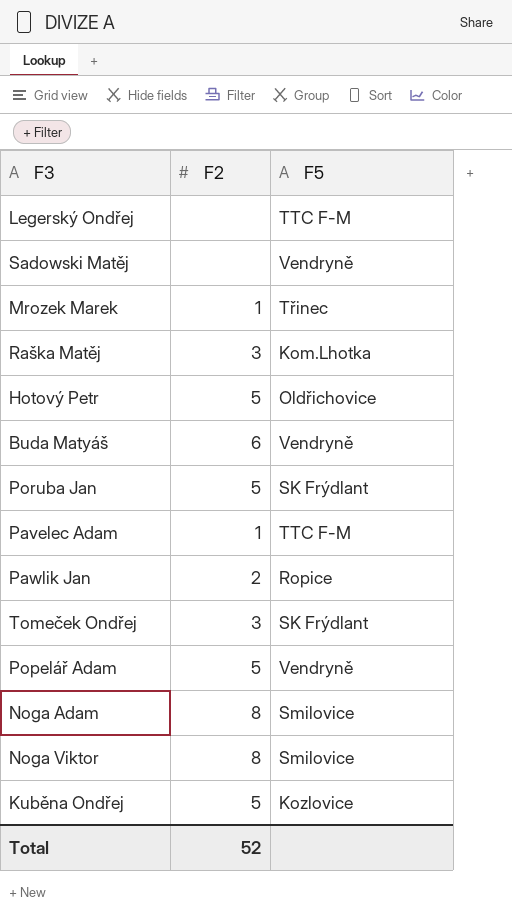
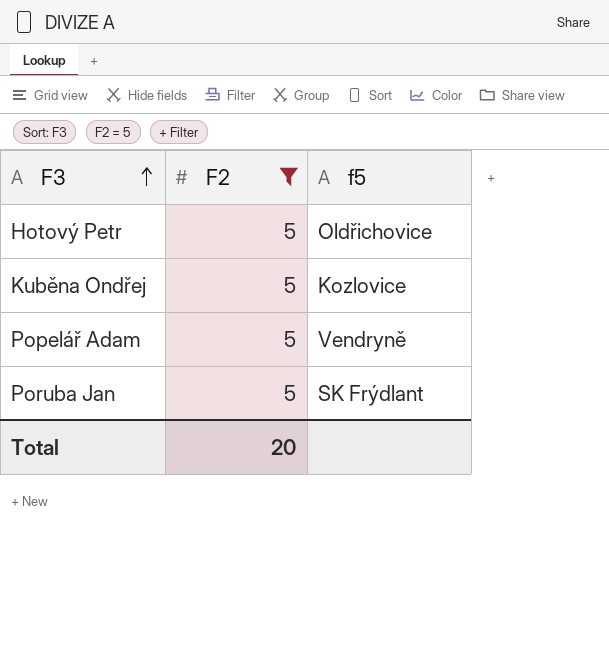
filter: none -> F2 = 5
row order: none -> F3 ascending
column name: F5 -> f5
Total | F2: 52 -> 20

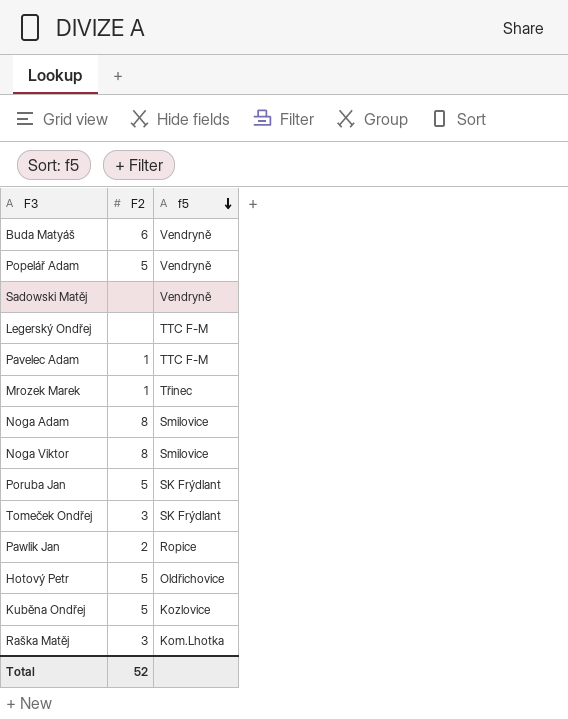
filter: F2 = 5 -> none
row order: F3 ascending -> f5 descending
Total | F2: 20 -> 52

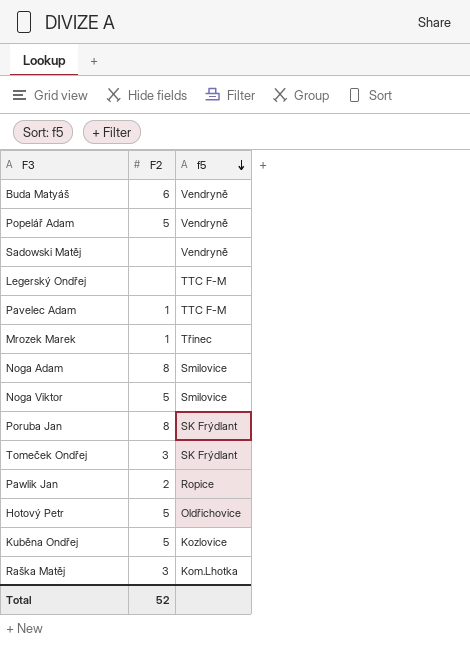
Noga Viktor | F2: 8 -> 5
Poruba Jan | F2: 5 -> 8

